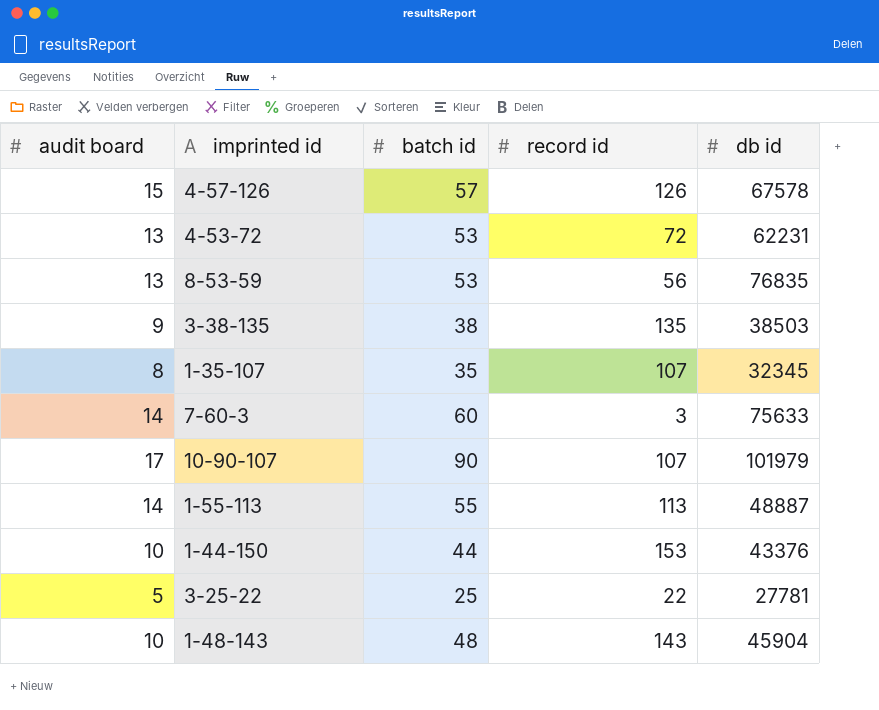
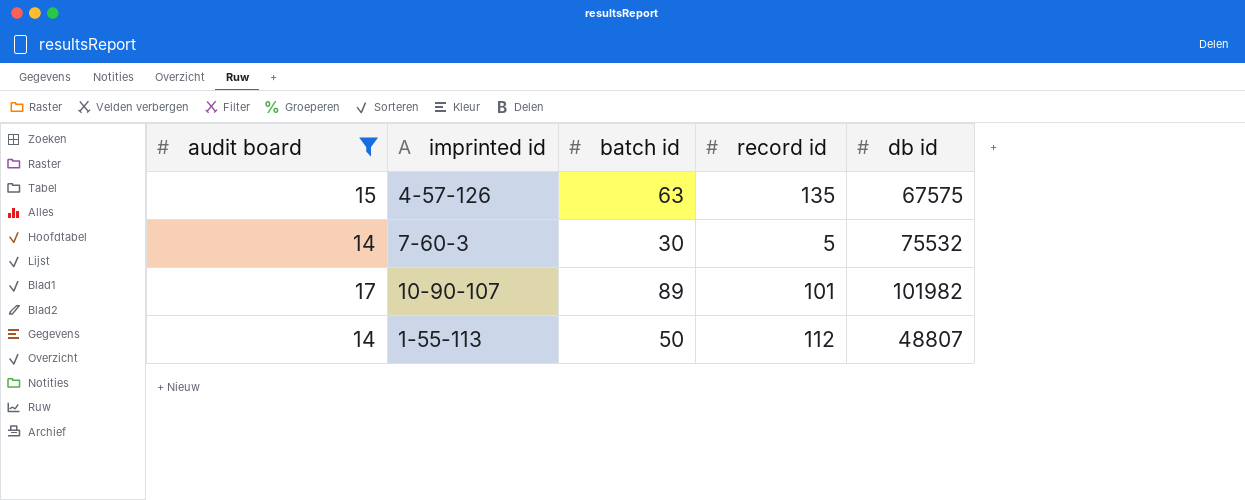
filter: none -> audit board >= 14
4-57-126 | batch id: 57 -> 63
4-57-126 | record id: 126 -> 135
4-57-126 | db id: 67578 -> 67575
7-60-3 | batch id: 60 -> 30
7-60-3 | record id: 3 -> 5
7-60-3 | db id: 75633 -> 75532
10-90-107 | batch id: 90 -> 89
10-90-107 | record id: 107 -> 101
10-90-107 | db id: 101979 -> 101982
1-55-113 | batch id: 55 -> 50
1-55-113 | record id: 113 -> 112
1-55-113 | db id: 48887 -> 48807

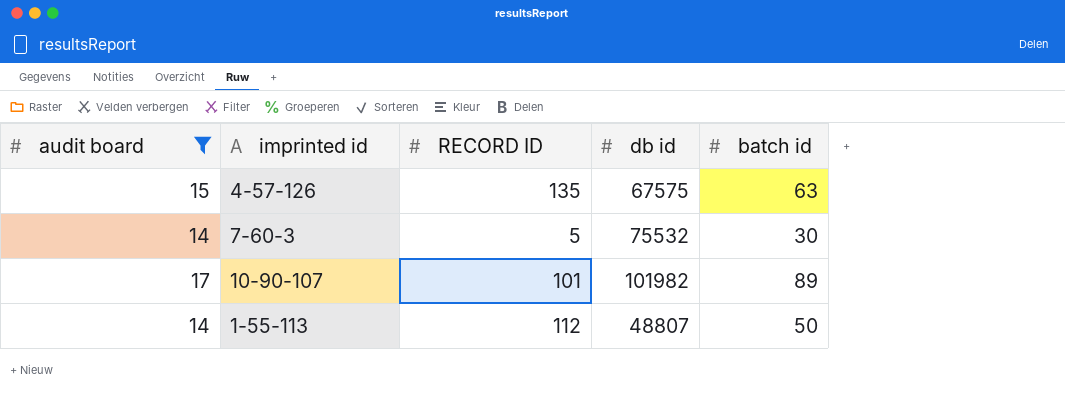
column name: record id -> RECORD ID
column batch id | position: 3 -> 5

